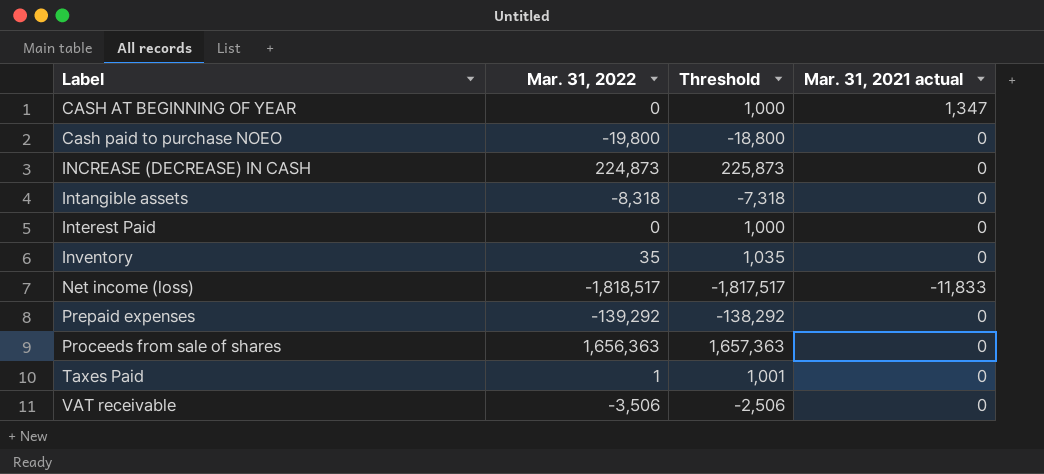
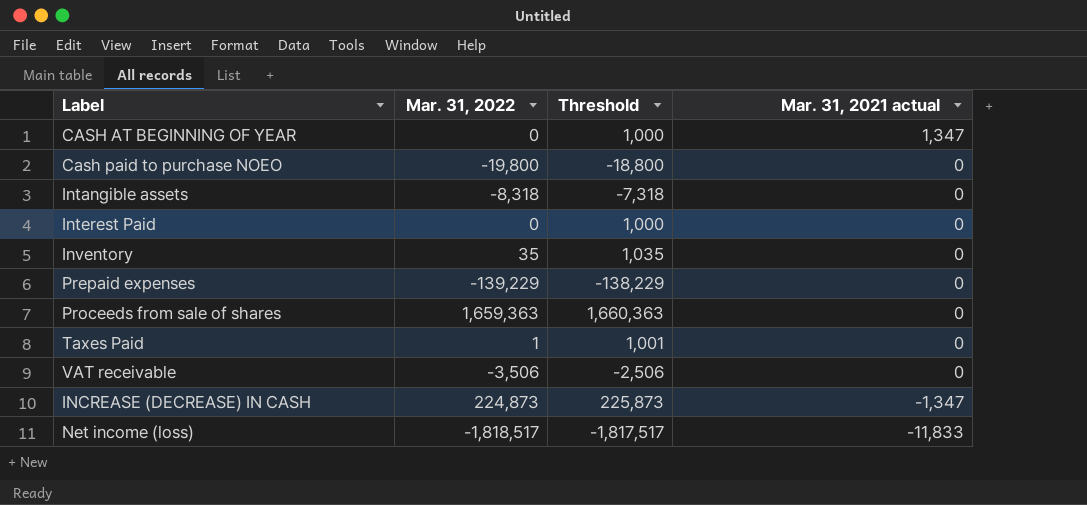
row order: Label ascending -> Mar. 31, 2021 actual descending
Prepaid expenses | Mar. 31, 2022: -139,292 -> -139,229
Prepaid expenses | Threshold: -138,292 -> -138,229
Proceeds from sale of shares | Mar. 31, 2022: 1,656,363 -> 1,659,363
Proceeds from sale of shares | Threshold: 1,657,363 -> 1,660,363
INCREASE (DECREASE) IN CASH | Mar. 31, 2021 actual: 0 -> -1,347

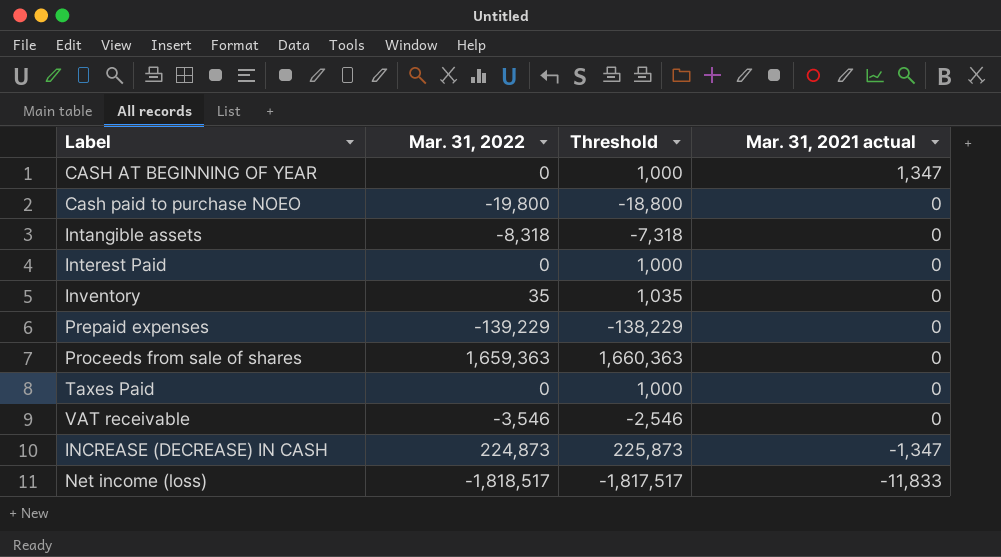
Taxes Paid | Mar. 31, 2022: 1 -> 0
Taxes Paid | Threshold: 1,001 -> 1,000
VAT receivable | Mar. 31, 2022: -3,506 -> -3,546
VAT receivable | Threshold: -2,506 -> -2,546

